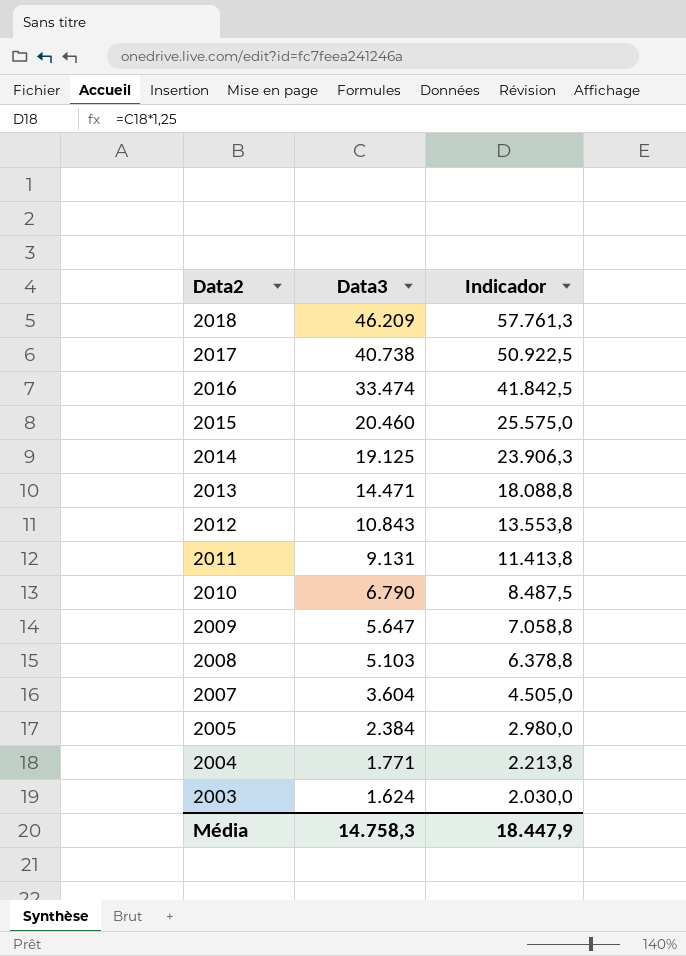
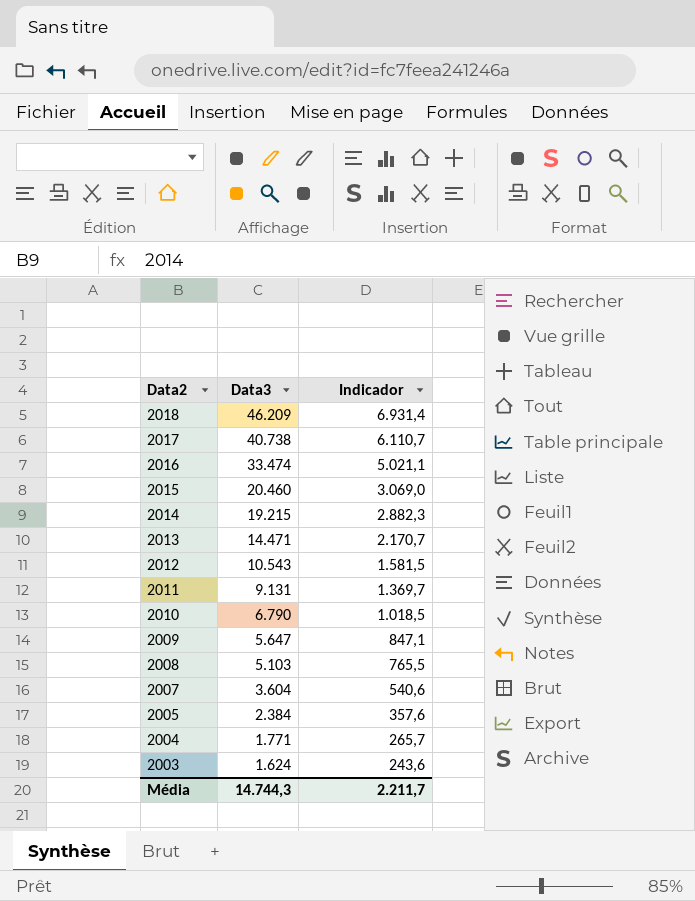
column Indicador | formula: [Data3] * 1,25 -> [Data3] * 0,15
2014 | Data3: 19.125 -> 19.215
2012 | Data3: 10.843 -> 10.543
Média | Data3: 14.758,3 -> 14.744,3
Média | Indicador: 18.447,9 -> 2.211,7

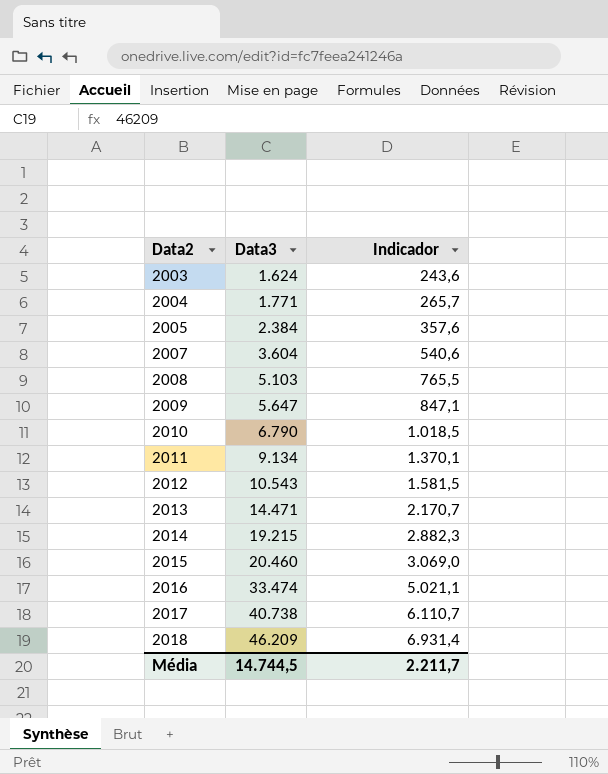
row order: Data2 descending -> Data2 ascending
2011 | Data3: 9.131 -> 9.134
2011 | Indicador: 1.369,7 -> 1.370,1
Média | Data3: 14.744,3 -> 14.744,5

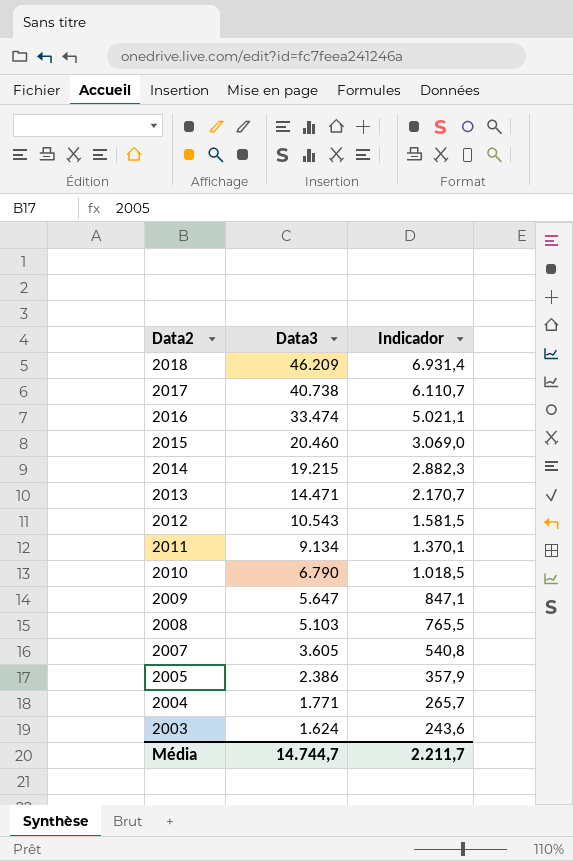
row order: Data2 ascending -> Data2 descending
2007 | Data3: 3.604 -> 3.605
2007 | Indicador: 540,6 -> 540,8
2005 | Data3: 2.384 -> 2.386
2005 | Indicador: 357,6 -> 357,9
Média | Data3: 14.744,5 -> 14.744,7

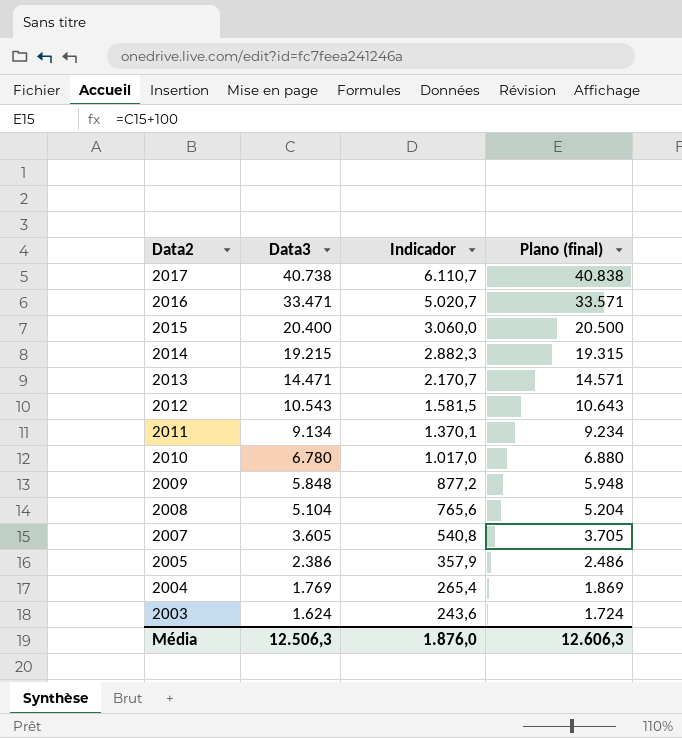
column Plano (final) | formula: none -> [Data3] + 100
row 2018: 46.209 | 6.931,4 -> none
2016 | Data3: 33.474 -> 33.471
2016 | Indicador: 5.021,1 -> 5.020,7
2015 | Data3: 20.460 -> 20.400
2015 | Indicador: 3.069,0 -> 3.060,0
2010 | Data3: 6.790 -> 6.780
2010 | Indicador: 1.018,5 -> 1.017,0
2009 | Data3: 5.647 -> 5.848
2009 | Indicador: 847,1 -> 877,2
2008 | Data3: 5.103 -> 5.104
2008 | Indicador: 765,5 -> 765,6
2004 | Data3: 1.771 -> 1.769
2004 | Indicador: 265,7 -> 265,4
Média | Data3: 14.744,7 -> 12.506,3
Média | Indicador: 2.211,7 -> 1.876,0

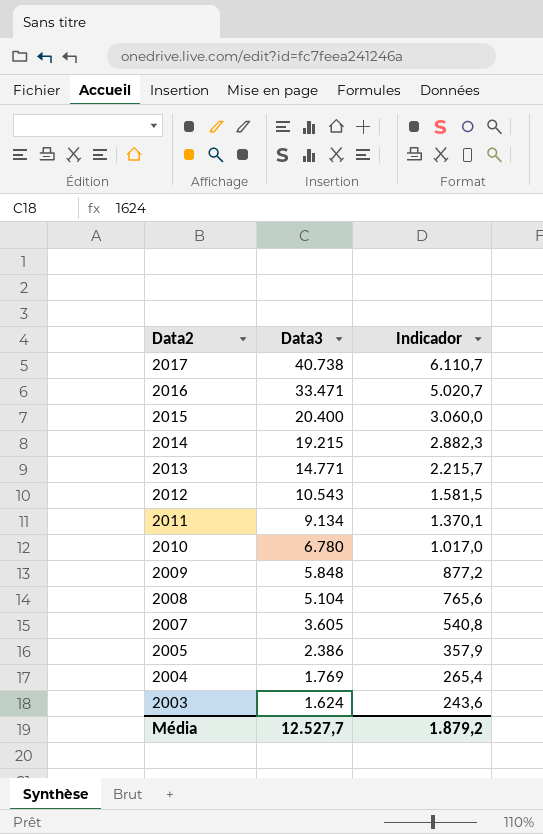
column Plano (final) | formula: [Data3] + 100 -> none
2013 | Data3: 14.471 -> 14.771
2013 | Indicador: 2.170,7 -> 2.215,7
Média | Data3: 12.506,3 -> 12.527,7
Média | Indicador: 1.876,0 -> 1.879,2

